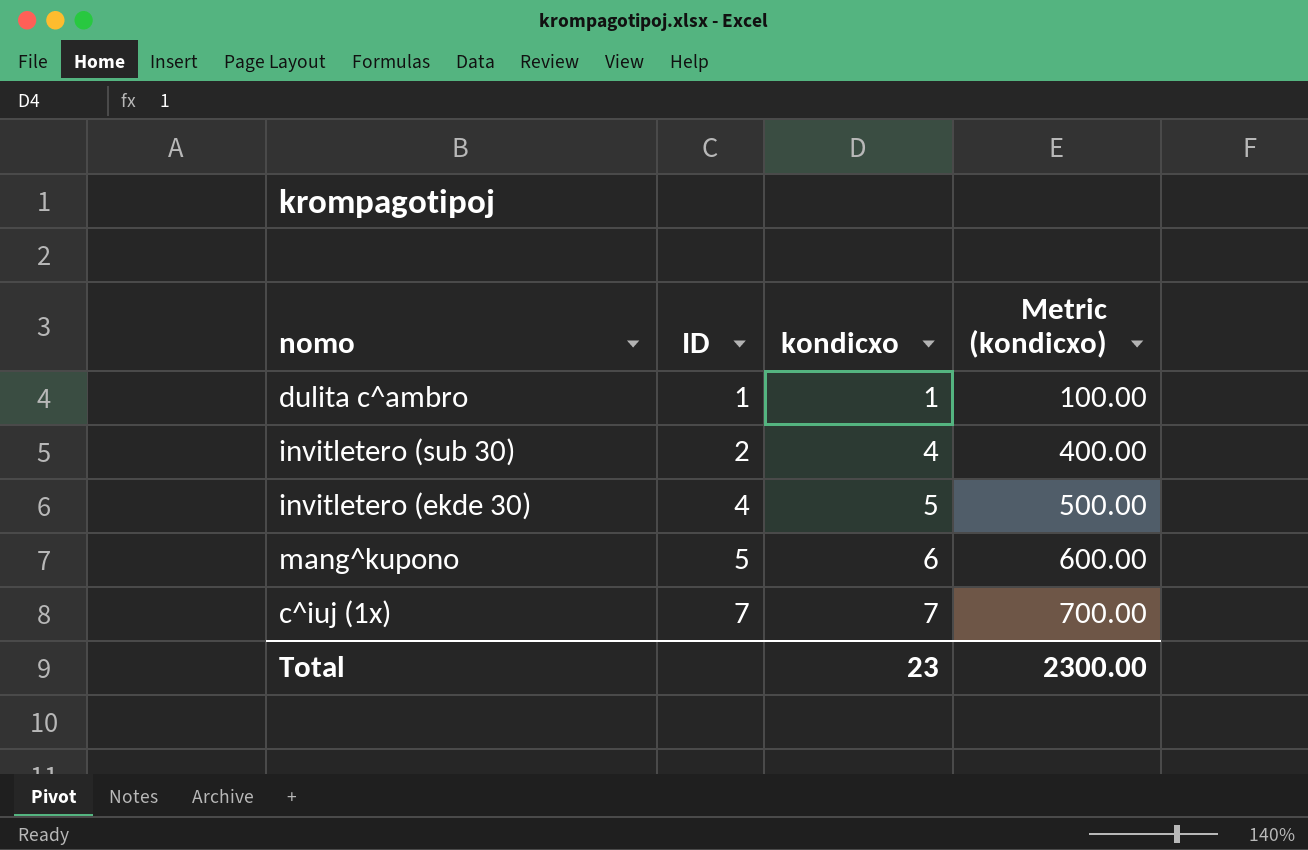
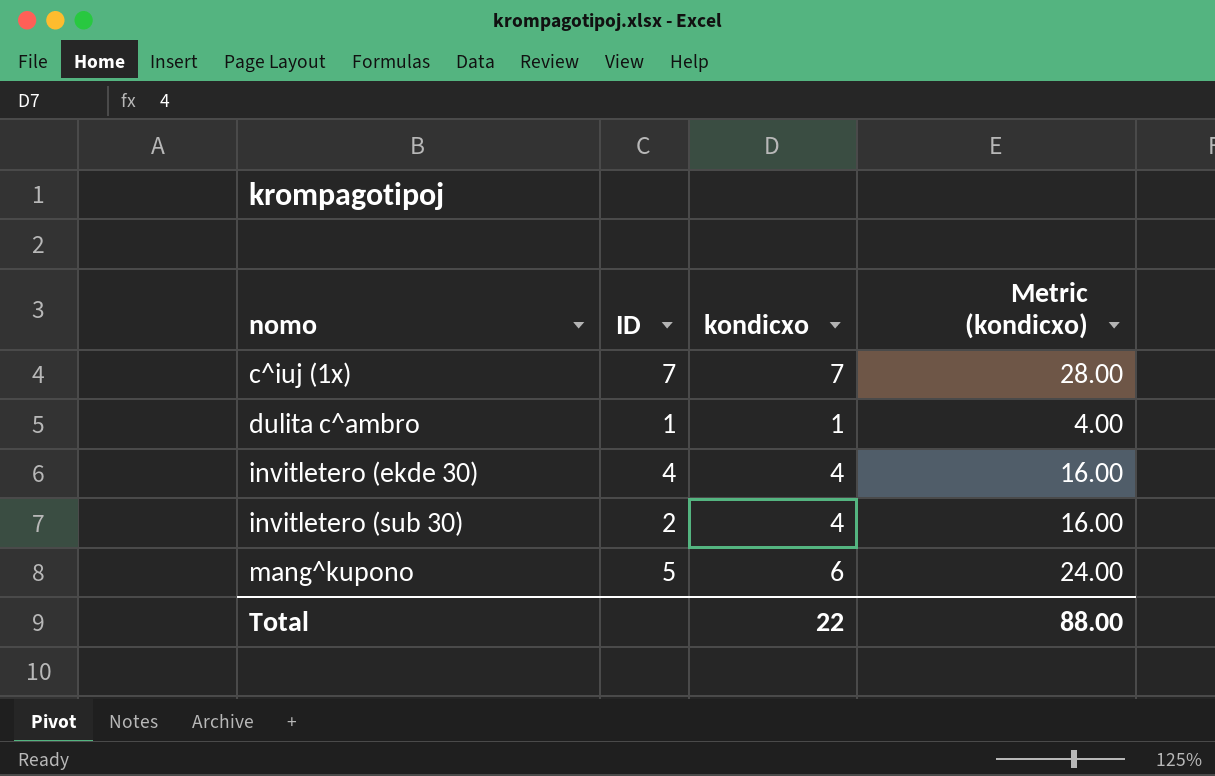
row order: ID ascending -> nomo ascending
column Metric (kondicxo) | formula: [kondicxo] * 100 -> [kondicxo] * 4
invitletero (ekde 30) | kondicxo: 5 -> 4
Total | kondicxo: 23 -> 22
Total | Metric (kondicxo): 2300.00 -> 88.00

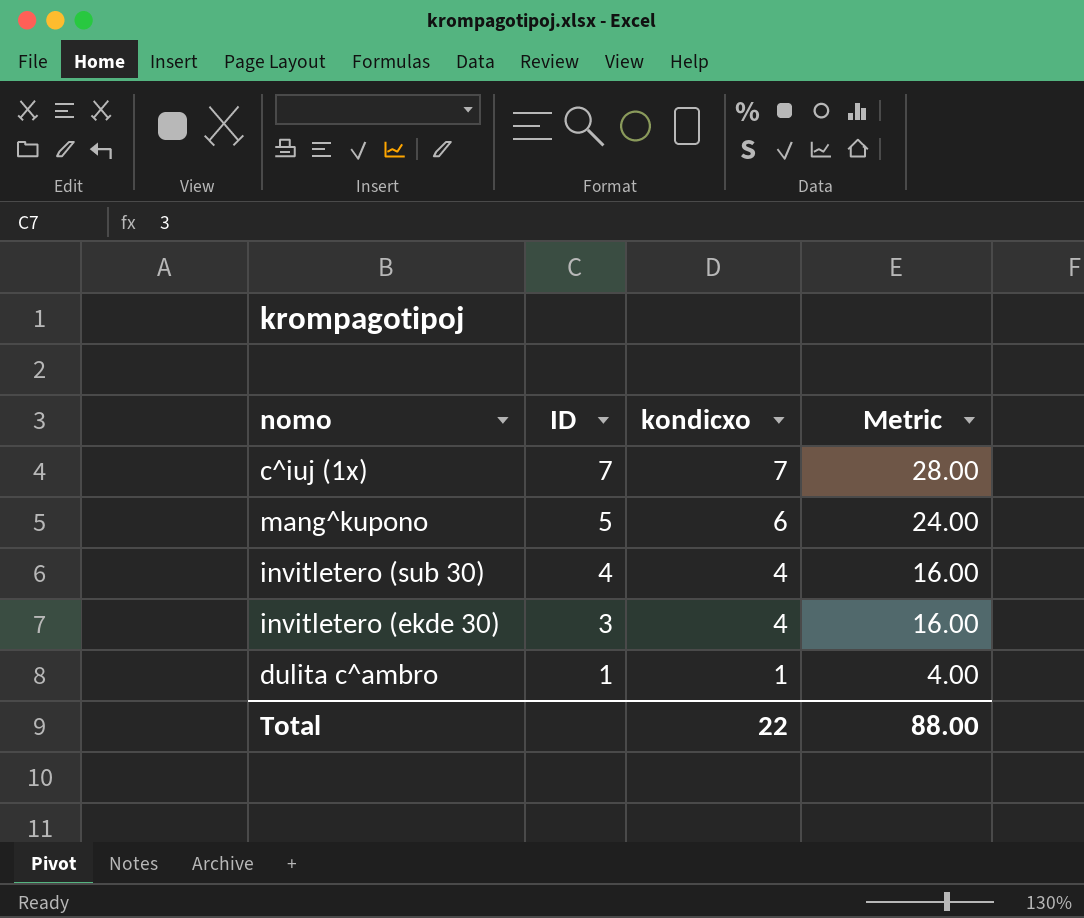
row order: nomo ascending -> ID descending
column name: Metric (kondicxo) -> Metric
invitletero (sub 30) | ID: 2 -> 4
invitletero (ekde 30) | ID: 4 -> 3

